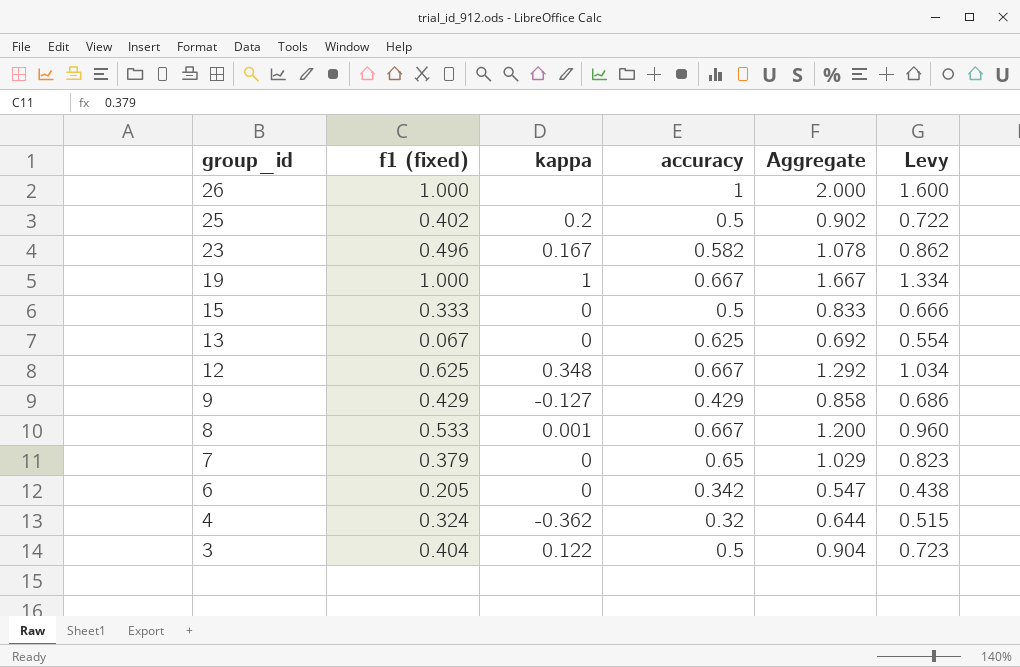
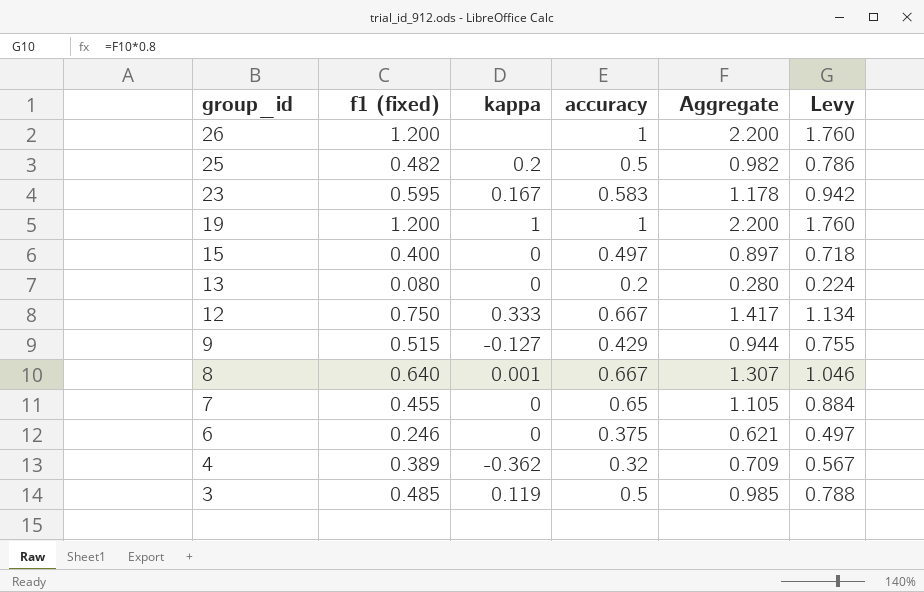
26 | f1 (fixed): 1.000 -> 1.200
26 | Aggregate: 2.000 -> 2.200
26 | Levy: 1.600 -> 1.760
25 | f1 (fixed): 0.402 -> 0.482
25 | Aggregate: 0.902 -> 0.982
25 | Levy: 0.722 -> 0.786
23 | f1 (fixed): 0.496 -> 0.595
23 | accuracy: 0.582 -> 0.583
23 | Aggregate: 1.078 -> 1.178
23 | Levy: 0.862 -> 0.942
19 | f1 (fixed): 1.000 -> 1.200
19 | accuracy: 0.667 -> 1
19 | Aggregate: 1.667 -> 2.200
19 | Levy: 1.334 -> 1.760
15 | f1 (fixed): 0.333 -> 0.400
15 | accuracy: 0.5 -> 0.497
15 | Aggregate: 0.833 -> 0.897
15 | Levy: 0.666 -> 0.718
13 | f1 (fixed): 0.067 -> 0.080
13 | accuracy: 0.625 -> 0.2
13 | Aggregate: 0.692 -> 0.280
13 | Levy: 0.554 -> 0.224
12 | f1 (fixed): 0.625 -> 0.750
12 | kappa: 0.348 -> 0.333
12 | Aggregate: 1.292 -> 1.417
12 | Levy: 1.034 -> 1.134
9 | f1 (fixed): 0.429 -> 0.515
9 | Aggregate: 0.858 -> 0.944
9 | Levy: 0.686 -> 0.755
8 | f1 (fixed): 0.533 -> 0.640
8 | Aggregate: 1.200 -> 1.307
8 | Levy: 0.960 -> 1.046
7 | f1 (fixed): 0.379 -> 0.455
7 | Aggregate: 1.029 -> 1.105
7 | Levy: 0.823 -> 0.884
6 | f1 (fixed): 0.205 -> 0.246
6 | accuracy: 0.342 -> 0.375
6 | Aggregate: 0.547 -> 0.621
6 | Levy: 0.438 -> 0.497
4 | f1 (fixed): 0.324 -> 0.389
4 | Aggregate: 0.644 -> 0.709
4 | Levy: 0.515 -> 0.567
3 | f1 (fixed): 0.404 -> 0.485
3 | kappa: 0.122 -> 0.119
3 | Aggregate: 0.904 -> 0.985
3 | Levy: 0.723 -> 0.788

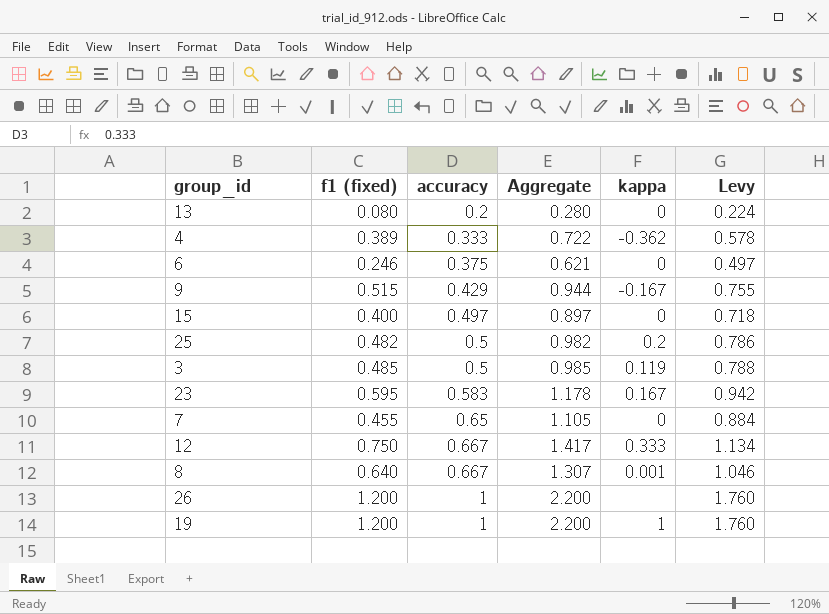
row order: group_id descending -> accuracy ascending
column kappa | position: 3 -> 5
4 | accuracy: 0.32 -> 0.333
4 | Aggregate: 0.709 -> 0.722
4 | Levy: 0.567 -> 0.578
9 | kappa: -0.127 -> -0.167

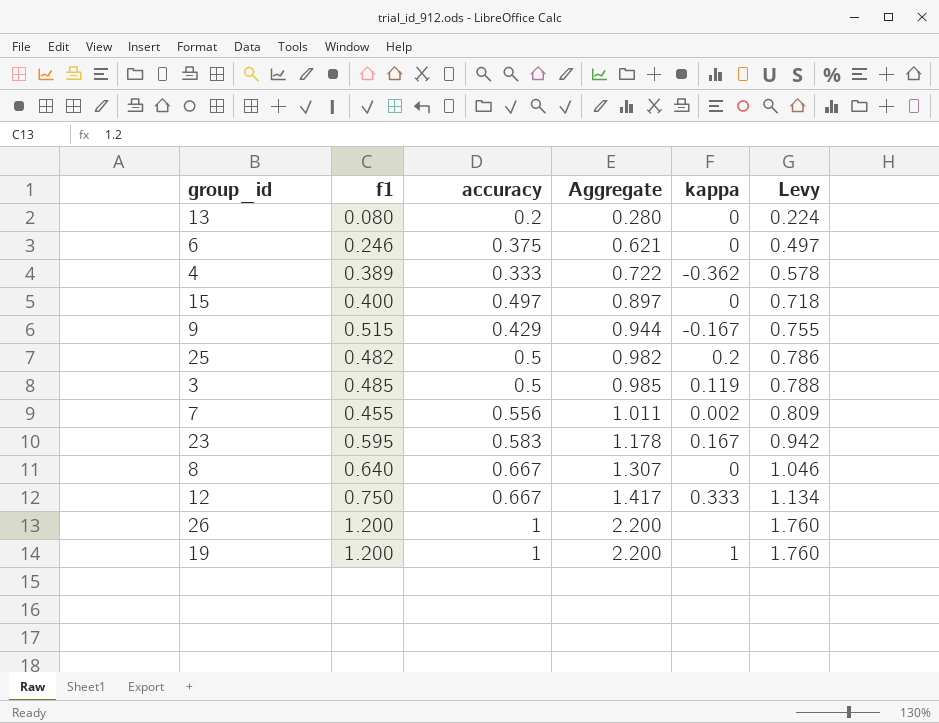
row order: accuracy ascending -> Aggregate ascending
column name: f1 (fixed) -> f1
7 | accuracy: 0.65 -> 0.556
7 | Aggregate: 1.105 -> 1.011
7 | kappa: 0 -> 0.002
7 | Levy: 0.884 -> 0.809
8 | kappa: 0.001 -> 0

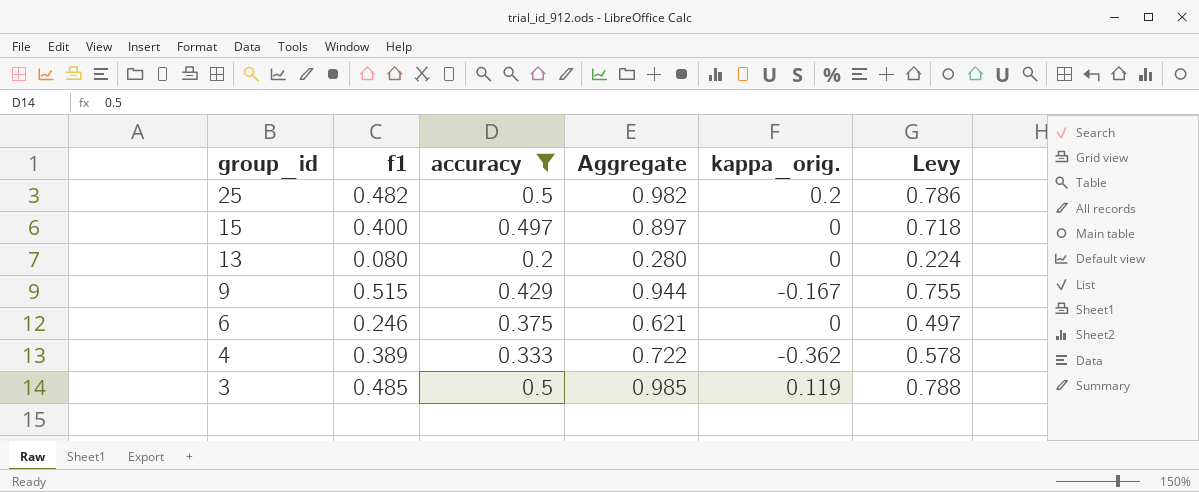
filter: none -> accuracy <= 0.5
row order: Aggregate ascending -> group_id descending
column name: kappa -> kappa_orig.

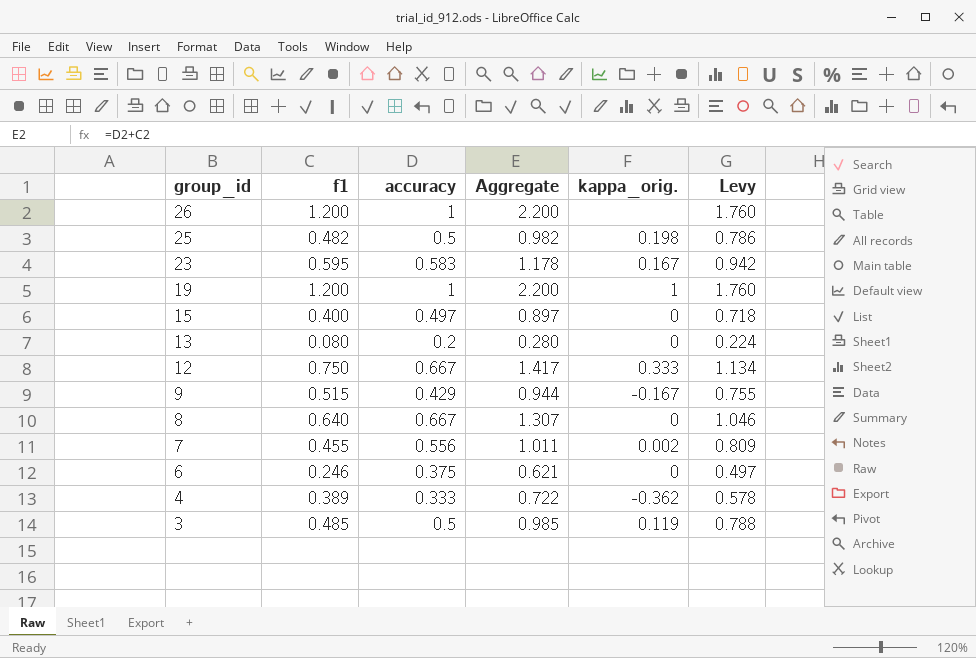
filter: accuracy <= 0.5 -> none
25 | kappa_orig.: 0.2 -> 0.198

